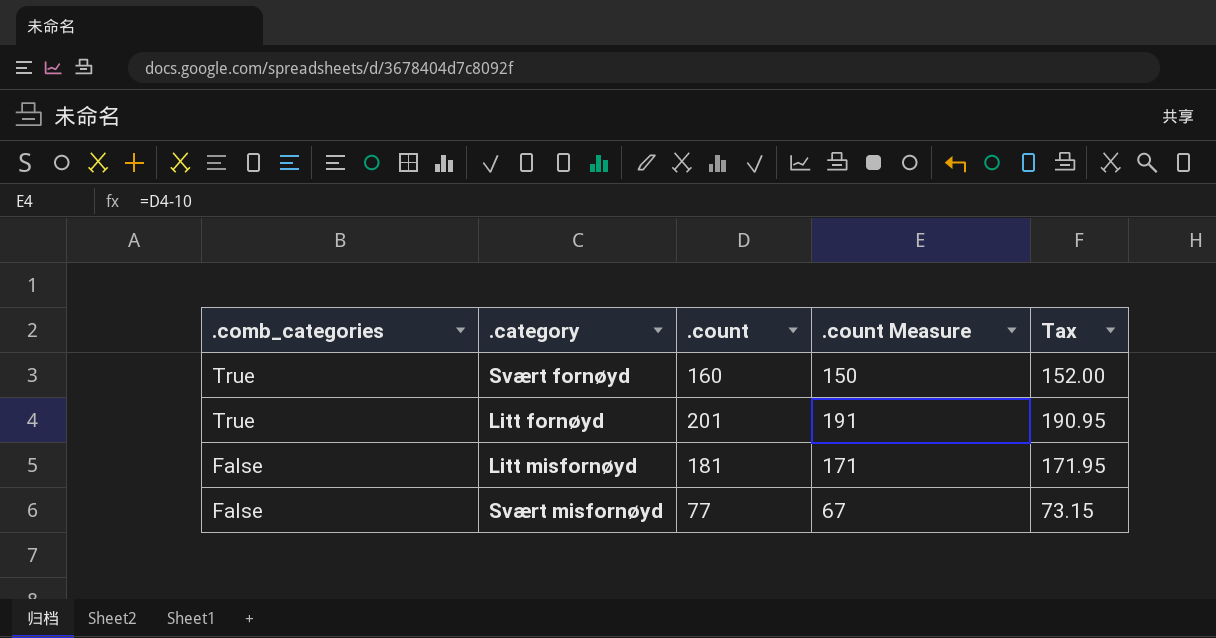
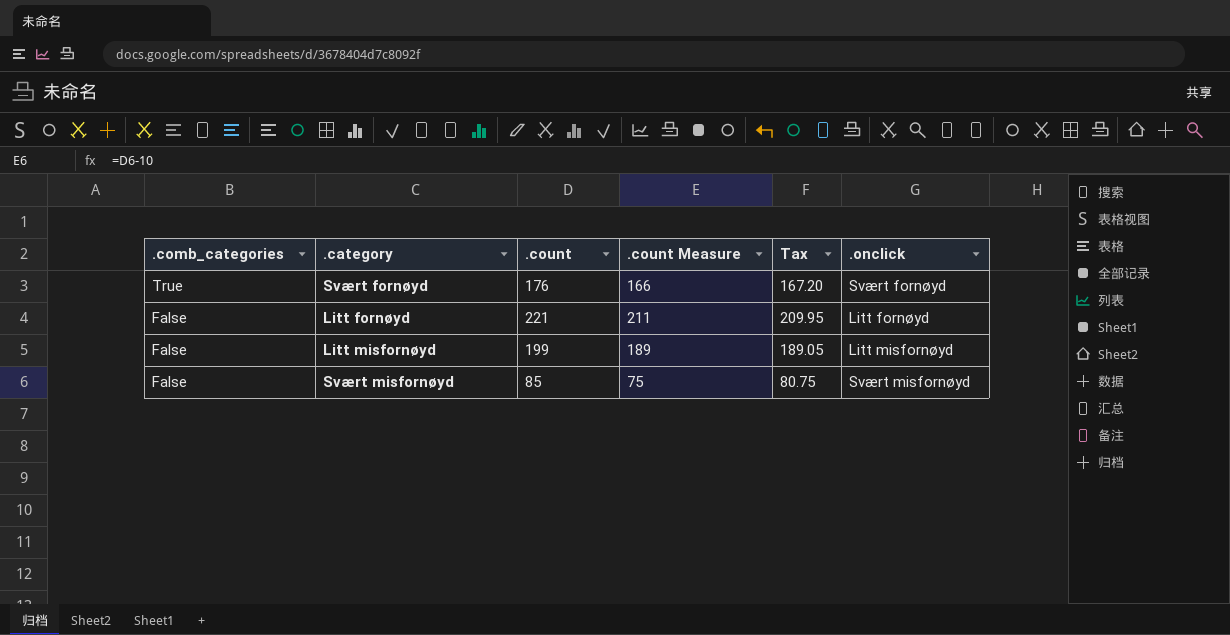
column .onclick | position: none -> 6
Svært fornøyd | .count: 160 -> 176
Svært fornøyd | .count Measure: 150 -> 166
Svært fornøyd | Tax: 152.00 -> 167.20
Litt fornøyd | .comb_categories: True -> False
Litt fornøyd | .count: 201 -> 221
Litt fornøyd | .count Measure: 191 -> 211
Litt fornøyd | Tax: 190.95 -> 209.95
Litt misfornøyd | .count: 181 -> 199
Litt misfornøyd | .count Measure: 171 -> 189
Litt misfornøyd | Tax: 171.95 -> 189.05
Svært misfornøyd | .count: 77 -> 85
Svært misfornøyd | .count Measure: 67 -> 75
Svært misfornøyd | Tax: 73.15 -> 80.75

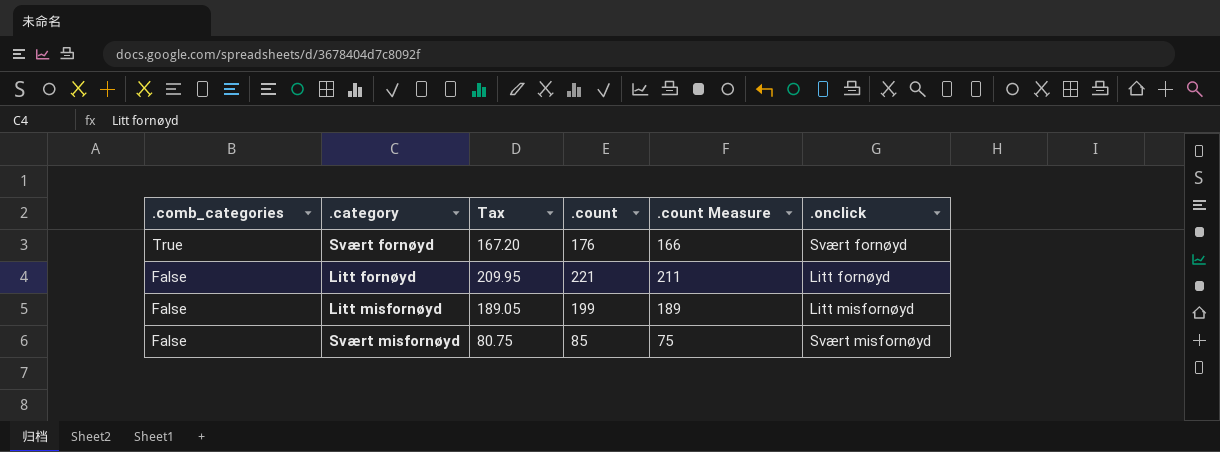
column Tax | position: 5 -> 3

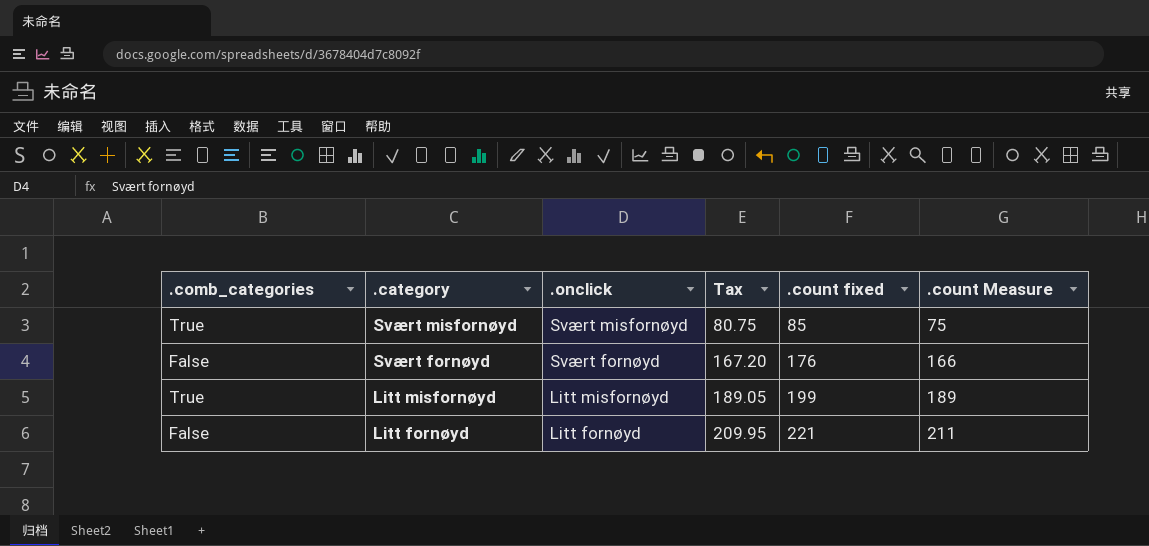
row order: .comb_categories descending -> .category descending
column .onclick | position: 6 -> 3
column name: .count -> .count fixed
Svært misfornøyd | .comb_categories: False -> True
Svært fornøyd | .comb_categories: True -> False
Litt misfornøyd | .comb_categories: False -> True

